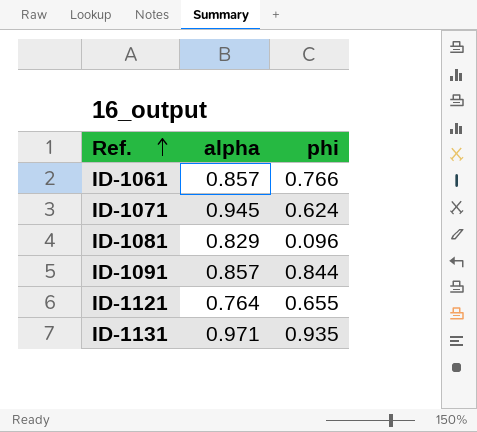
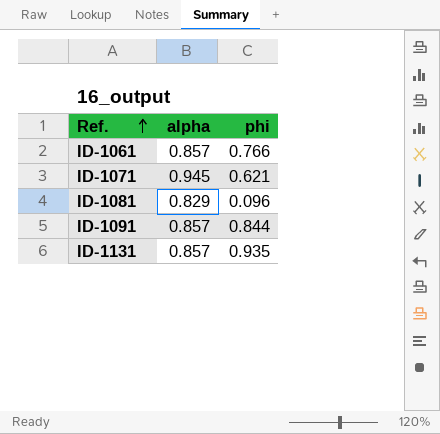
row ID-1121: 0.764 | 0.655 -> none
ID-1071 | phi: 0.624 -> 0.621
ID-1131 | alpha: 0.971 -> 0.857

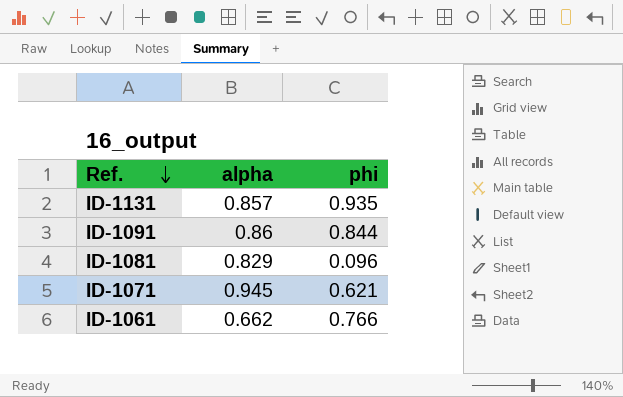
row order: Ref. ascending -> Ref. descending
ID-1091 | alpha: 0.857 -> 0.86
ID-1061 | alpha: 0.857 -> 0.662

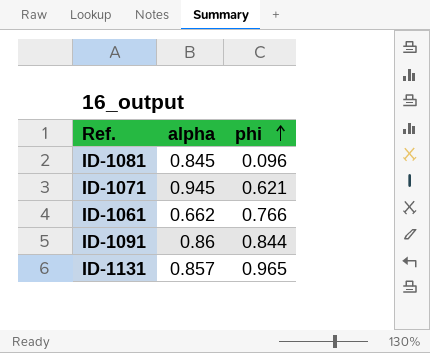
row order: Ref. descending -> phi ascending
ID-1081 | alpha: 0.829 -> 0.845
ID-1131 | phi: 0.935 -> 0.965

